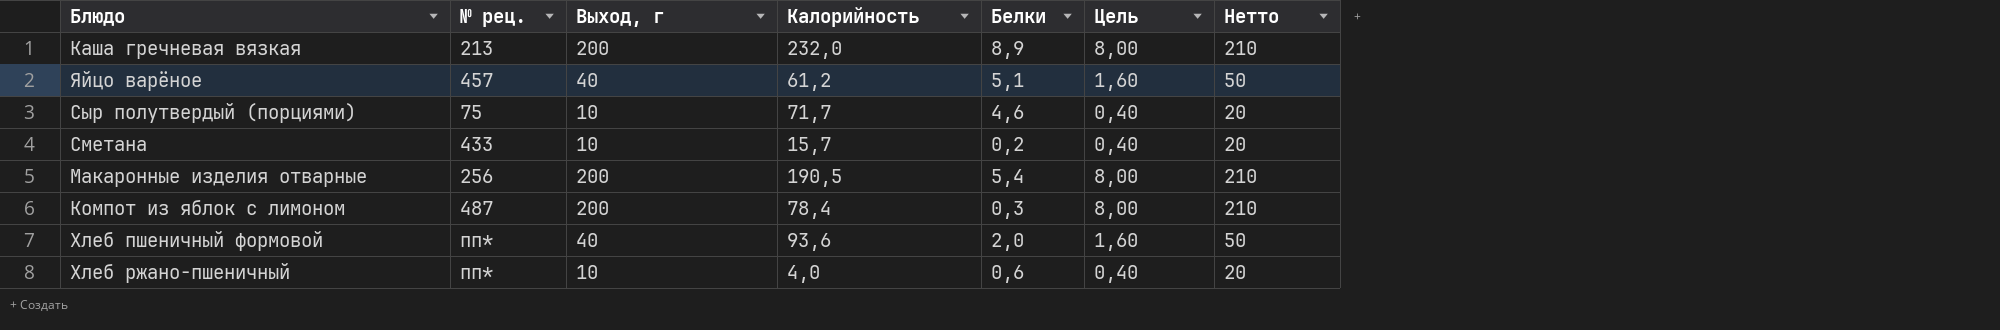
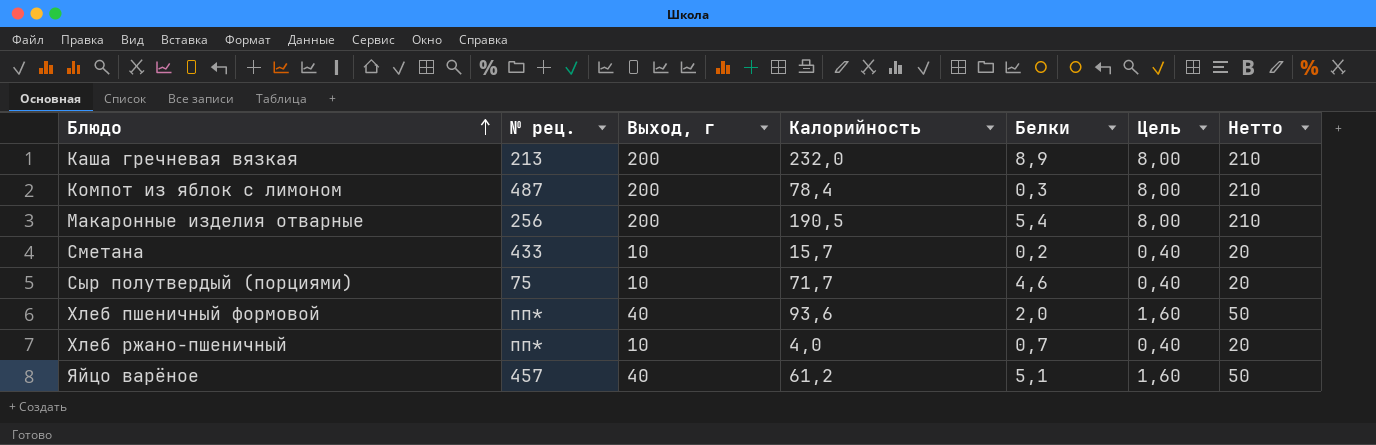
row order: none -> Блюдо ascending
Хлеб ржано-пшеничный | Белки: 0,6 -> 0,7

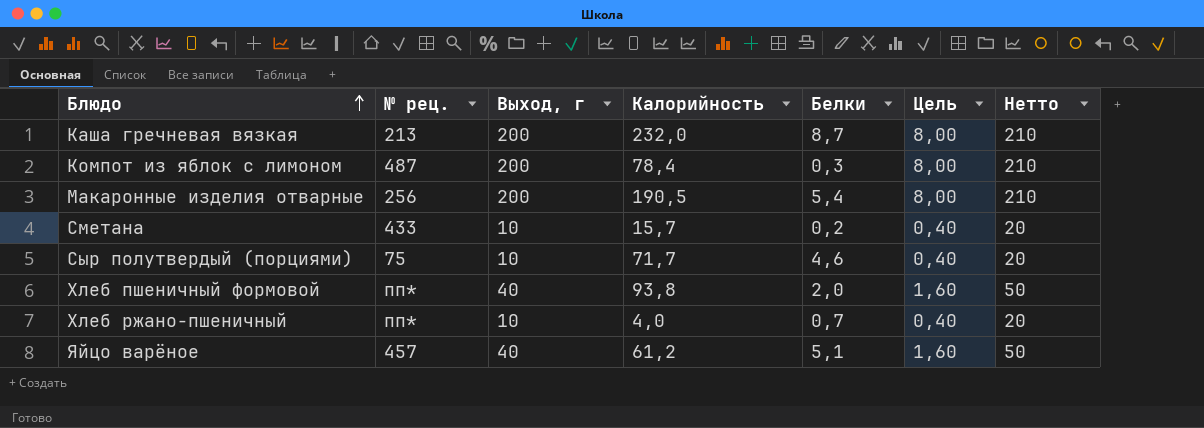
Каша гречневая вязкая | Белки: 8,9 -> 8,7
Хлеб пшеничный формовой | Калорийность: 93,6 -> 93,8

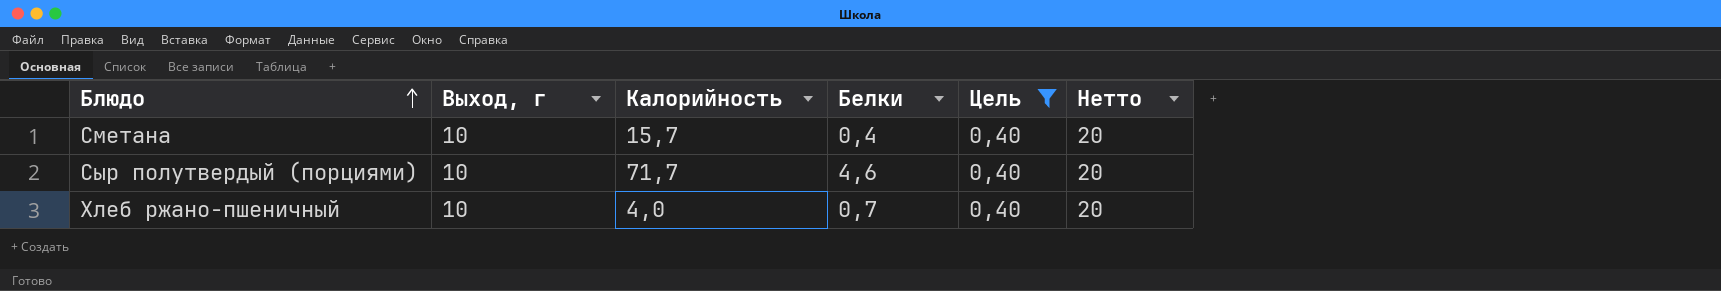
filter: none -> Цель = 0,40
column № рец. | position: 2 -> none
Сметана | Белки: 0,2 -> 0,4

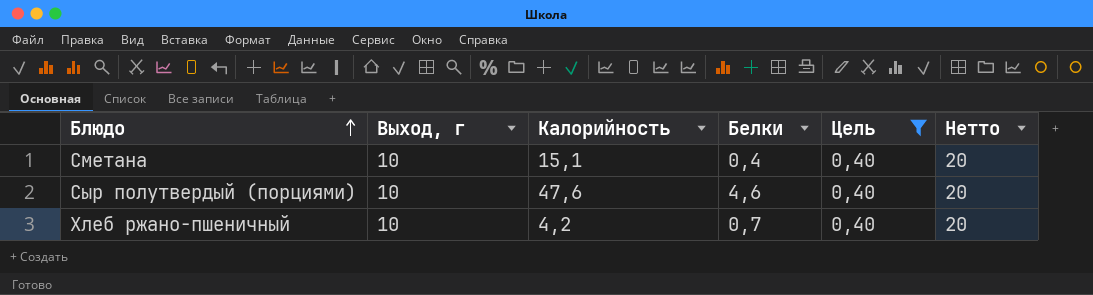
Сметана | Калорийность: 15,7 -> 15,1
Сыр полутвердый (порциями) | Калорийность: 71,7 -> 47,6
Хлеб ржано-пшеничный | Калорийность: 4,0 -> 4,2

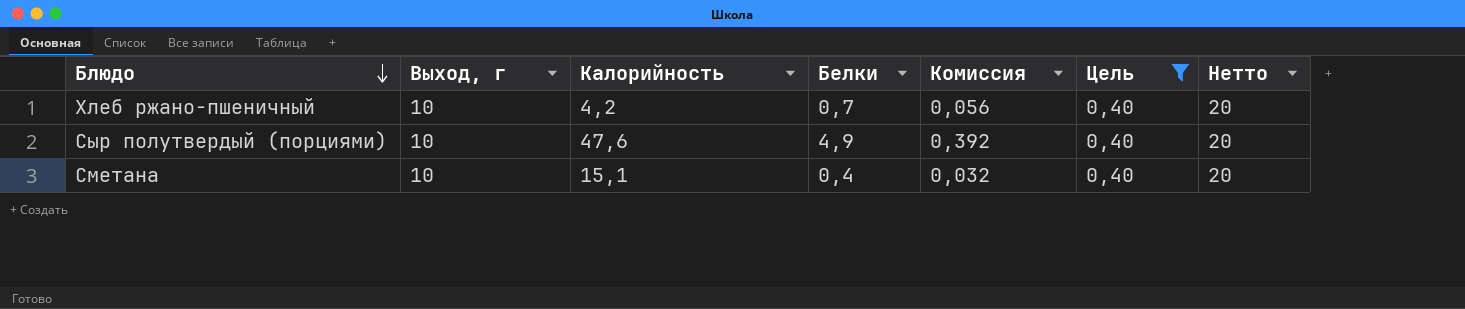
row order: Блюдо ascending -> Блюдо descending
column Комиссия | formula: none -> [Белки] * 0,08
Сыр полутвердый (порциями) | Белки: 4,6 -> 4,9

